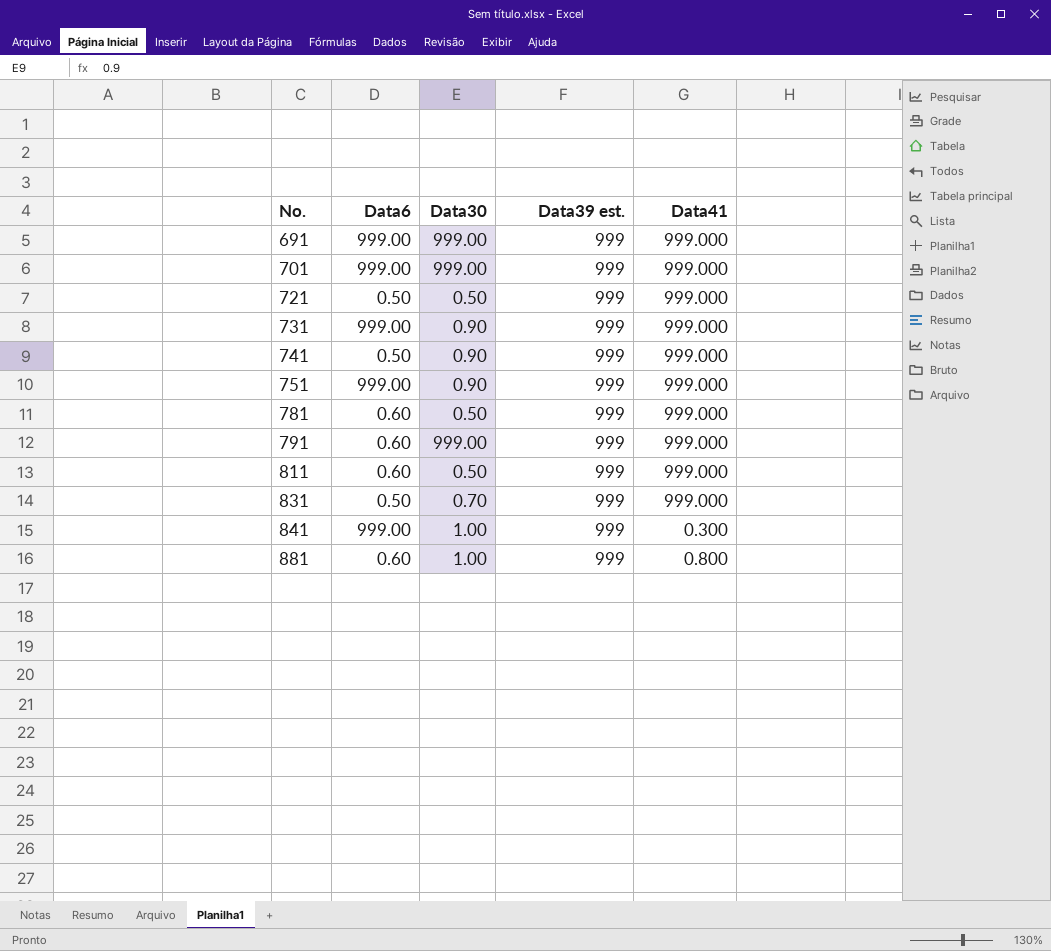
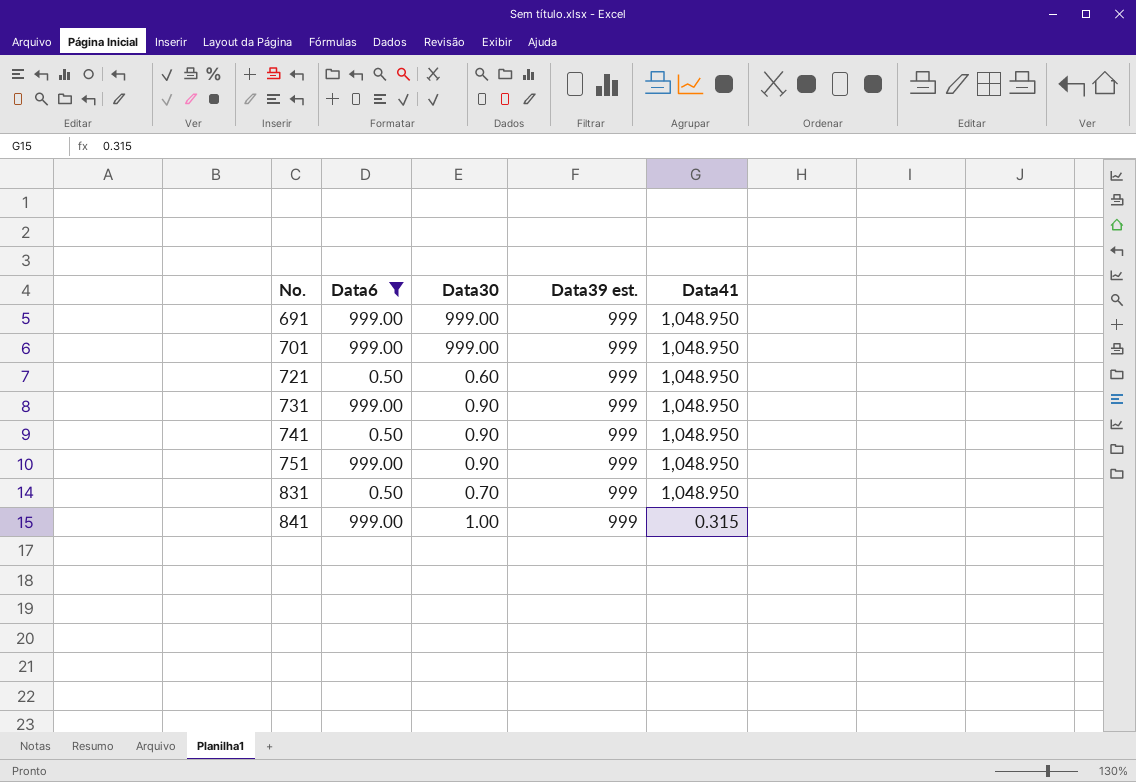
filter: none -> Data6 != 0.60
691 | Data41: 999.000 -> 1,048.950
701 | Data41: 999.000 -> 1,048.950
721 | Data30: 0.50 -> 0.60
721 | Data41: 999.000 -> 1,048.950
731 | Data41: 999.000 -> 1,048.950
741 | Data41: 999.000 -> 1,048.950
751 | Data41: 999.000 -> 1,048.950
831 | Data41: 999.000 -> 1,048.950
841 | Data41: 0.300 -> 0.315

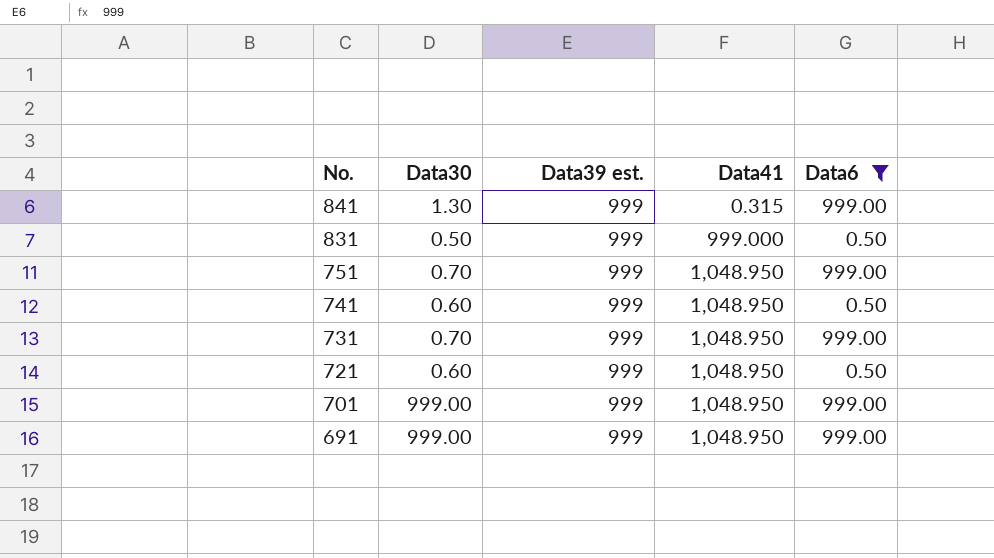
row order: No. ascending -> No. descending
column Data6 | position: 2 -> 5
841 | Data30: 1.00 -> 1.30
831 | Data30: 0.70 -> 0.50
831 | Data41: 1,048.950 -> 999.000
751 | Data30: 0.90 -> 0.70
741 | Data30: 0.90 -> 0.60
731 | Data30: 0.90 -> 0.70

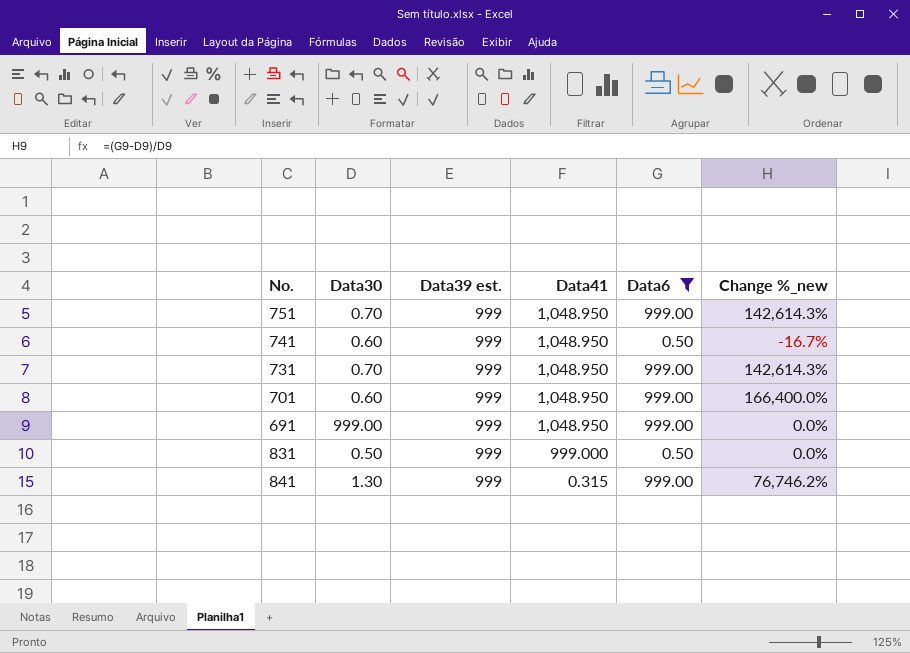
row order: No. descending -> Data41 descending
column Change %_new | formula: none -> ([Data6] - [Data30]) / [Data30]
row 721: 0.60 | 999 | 1,048.950 | 0.50 -> none
701 | Data30: 999.00 -> 0.60

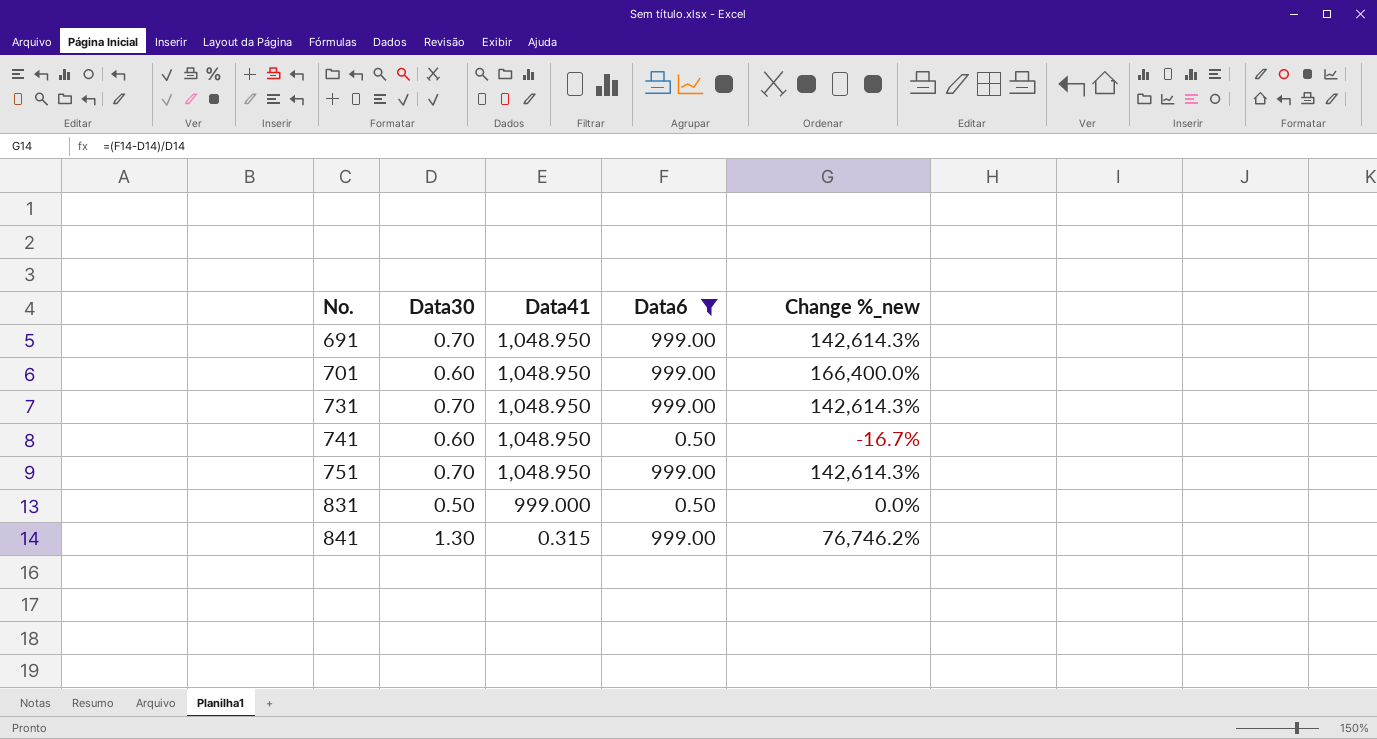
row order: Data41 descending -> No. ascending
column Data39 est. | position: 3 -> none
691 | Data30: 999.00 -> 0.70
691 | Change %_new: 0.0% -> 142,614.3%

